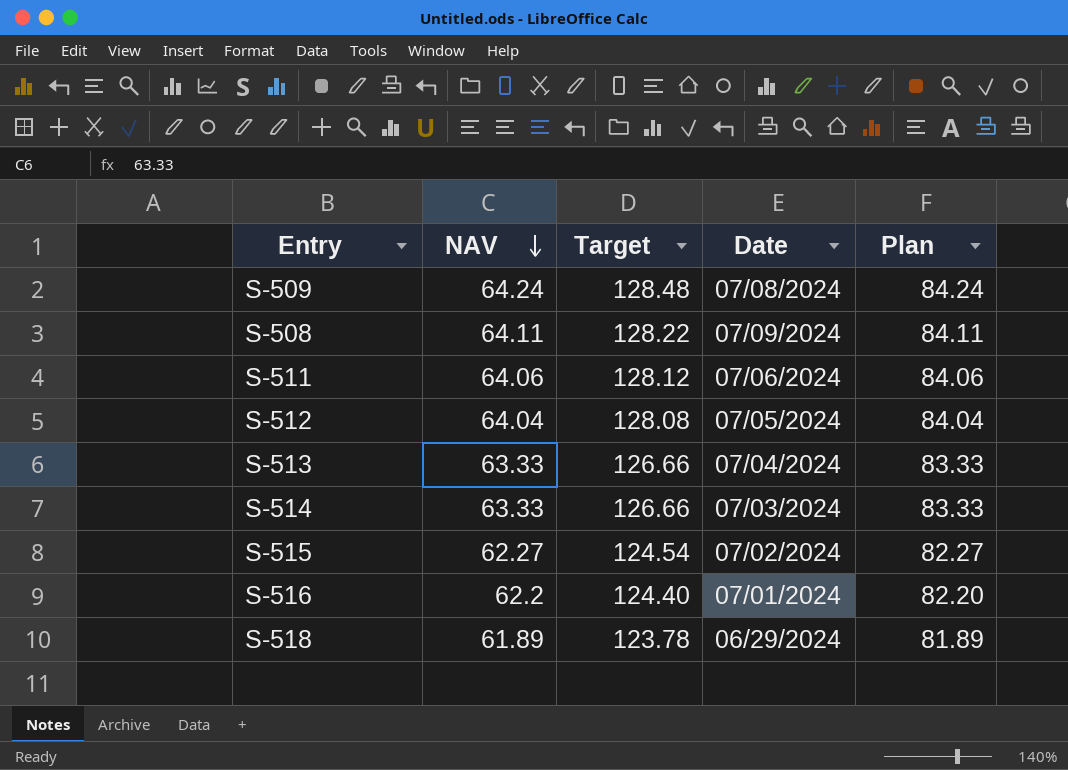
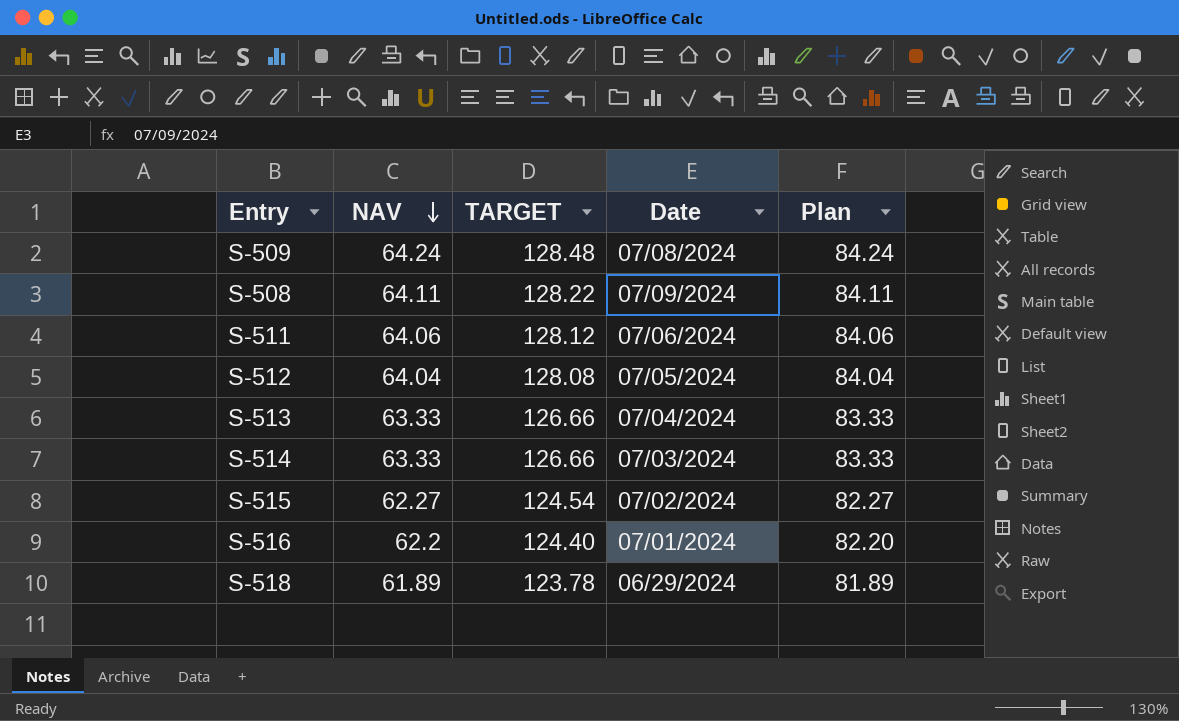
column name: Target -> TARGET

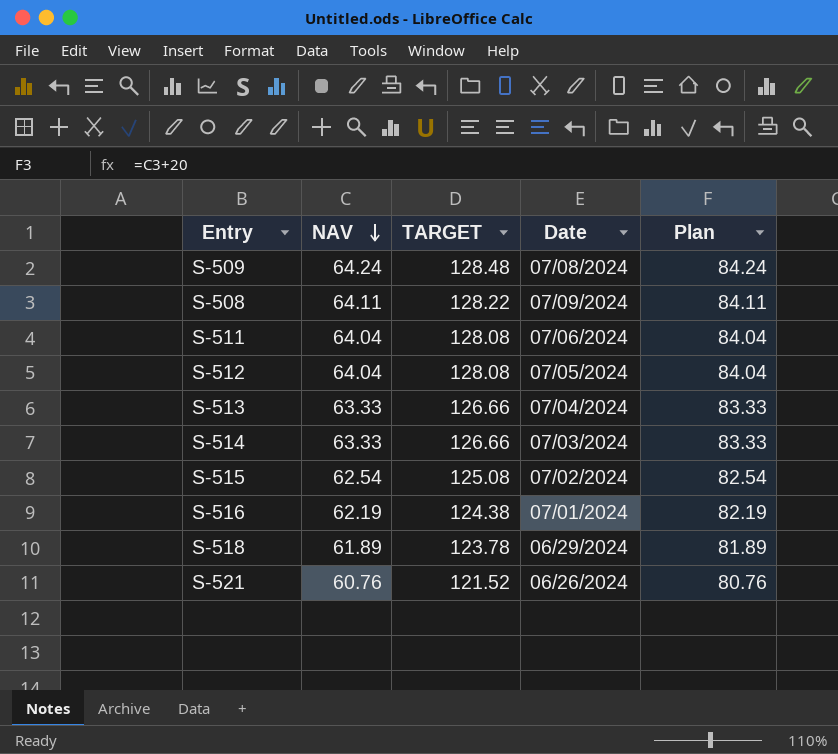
S-511 | NAV: 64.06 -> 64.04
S-511 | TARGET: 128.12 -> 128.08
S-511 | Plan: 84.06 -> 84.04
S-515 | NAV: 62.27 -> 62.54
S-515 | TARGET: 124.54 -> 125.08
S-515 | Plan: 82.27 -> 82.54
S-516 | NAV: 62.2 -> 62.19
S-516 | TARGET: 124.40 -> 124.38
S-516 | Plan: 82.20 -> 82.19
row S-521: none -> 60.76 | 121.52 | 06/26/2024 | 80.76

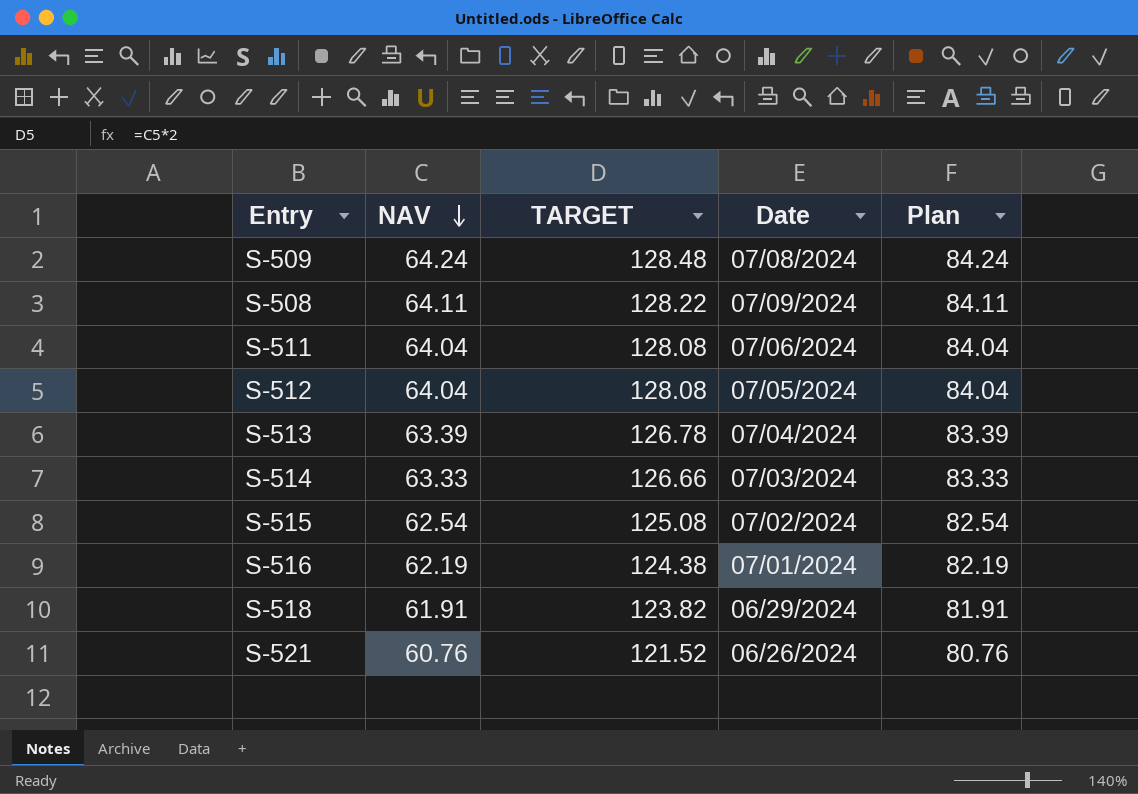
S-513 | NAV: 63.33 -> 63.39
S-513 | TARGET: 126.66 -> 126.78
S-513 | Plan: 83.33 -> 83.39
S-518 | NAV: 61.89 -> 61.91
S-518 | TARGET: 123.78 -> 123.82
S-518 | Plan: 81.89 -> 81.91

